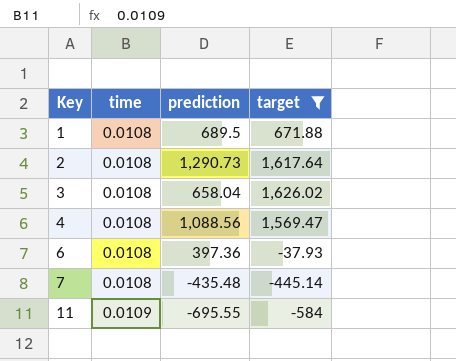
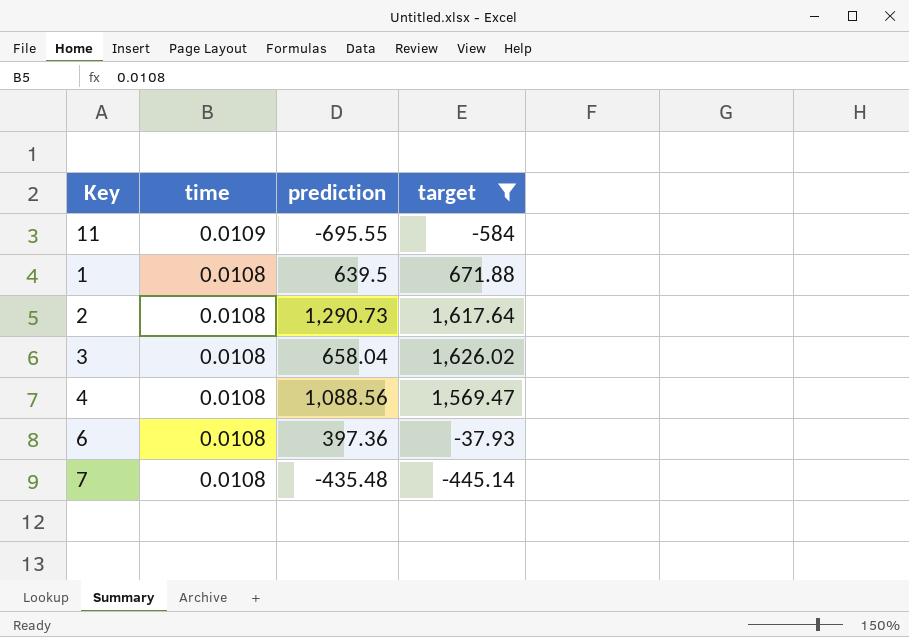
row order: Key ascending -> time descending
1 | prediction: 689.5 -> 639.5

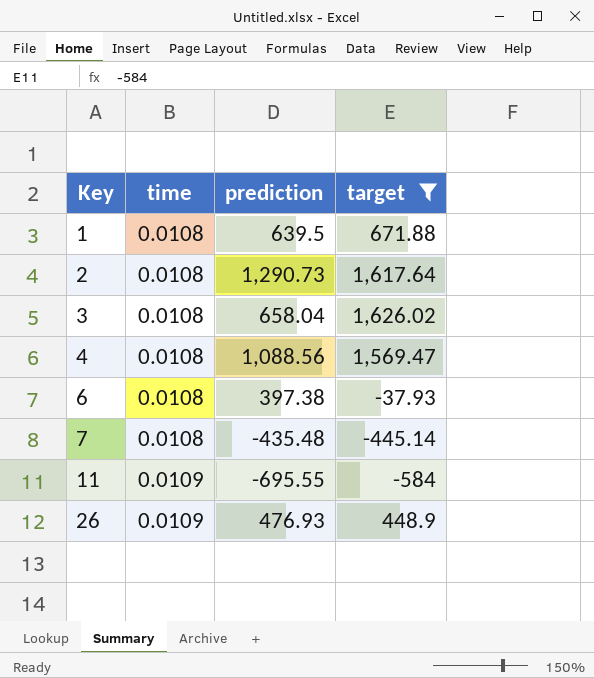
row order: time descending -> Key ascending
6 | prediction: 397.36 -> 397.38
row 26: none -> 0.0109 | 476.93 | 448.9

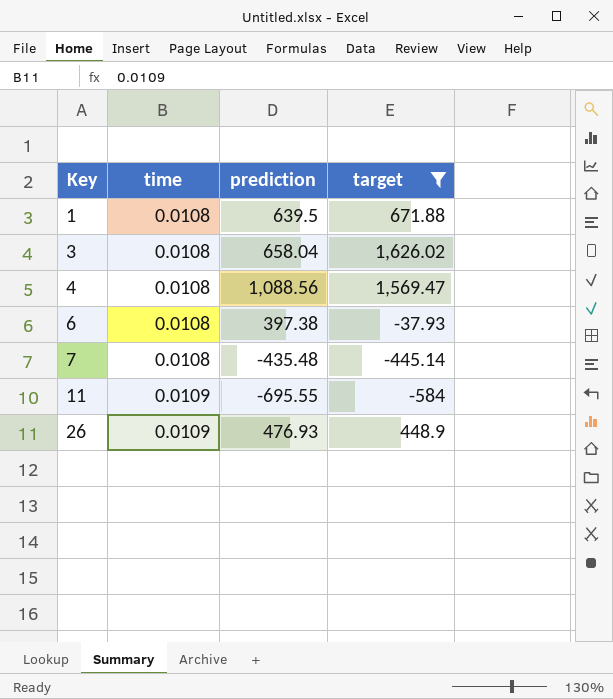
row 2: 0.0108 | 1,290.73 | 1,617.64 -> none

